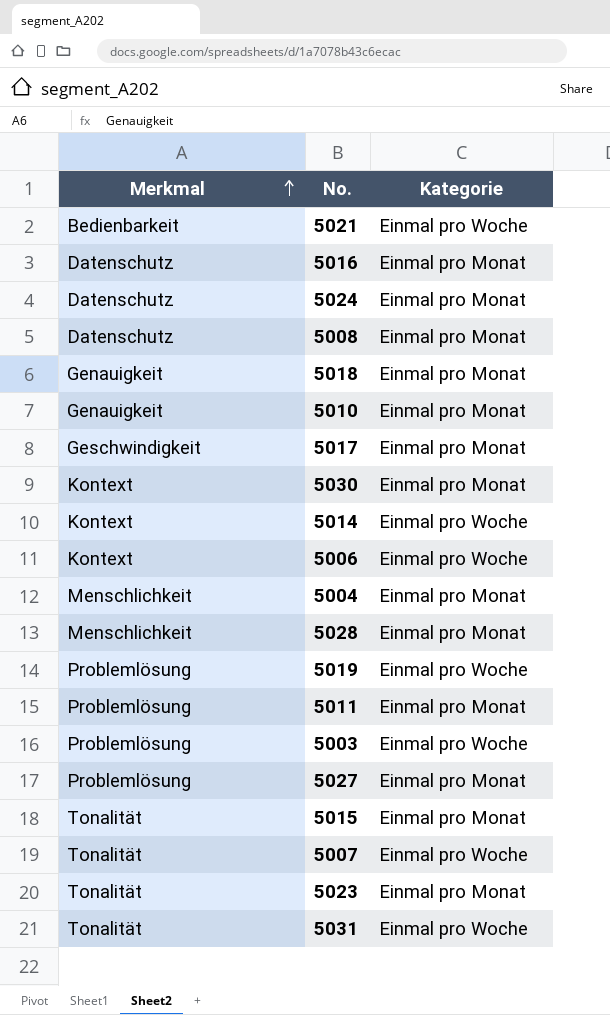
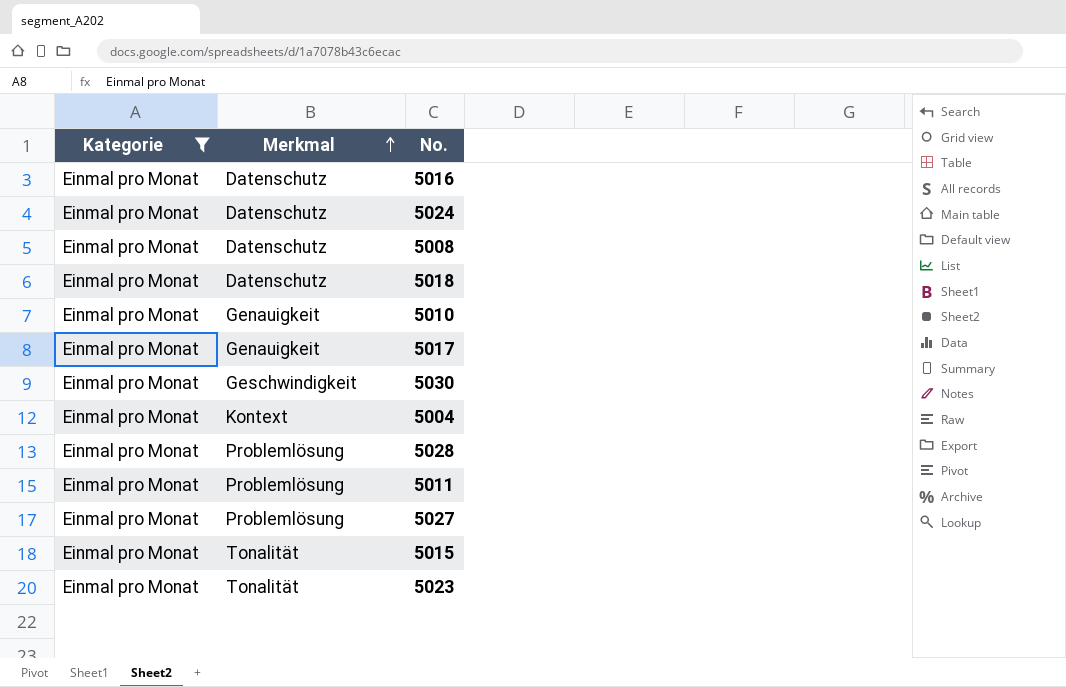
filter: none -> Kategorie = Einmal pro Monat
column Kategorie | position: 3 -> 1
5018 | Merkmal: Genauigkeit -> Datenschutz
5017 | Merkmal: Geschwindigkeit -> Genauigkeit
5030 | Merkmal: Kontext -> Geschwindigkeit
5004 | Merkmal: Menschlichkeit -> Kontext
5028 | Merkmal: Menschlichkeit -> Problemlösung

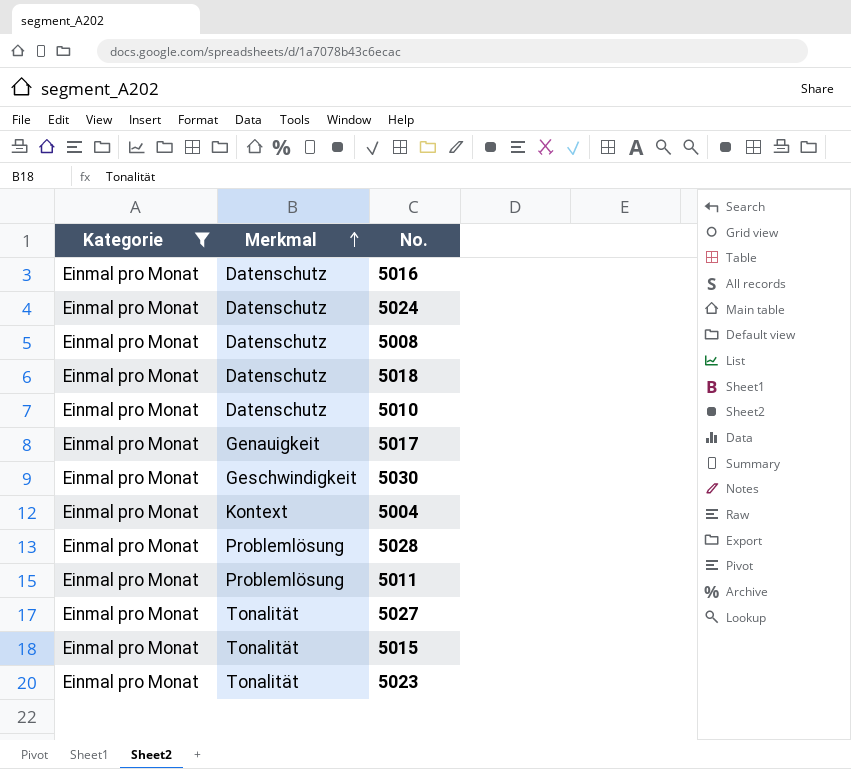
5010 | Merkmal: Genauigkeit -> Datenschutz
5027 | Merkmal: Problemlösung -> Tonalität

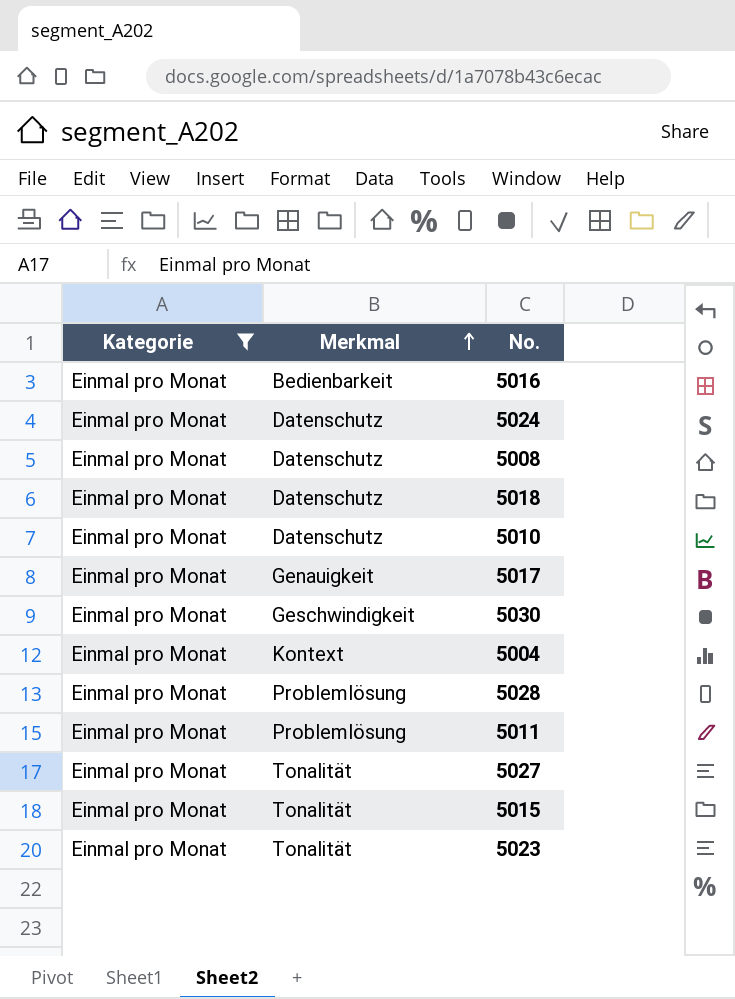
5016 | Merkmal: Datenschutz -> Bedienbarkeit

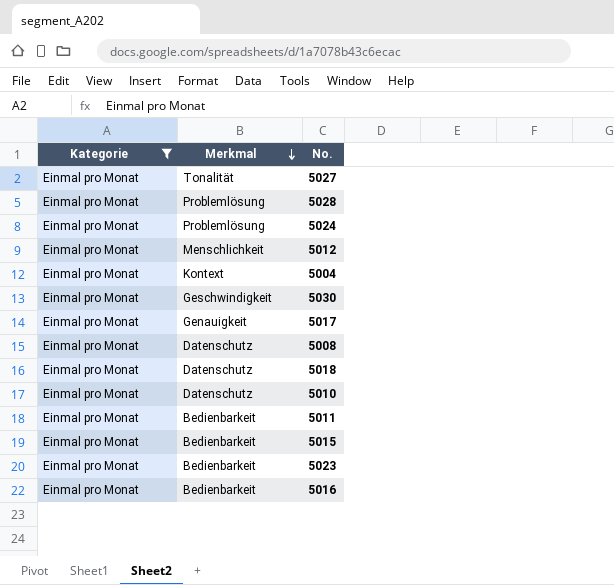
row order: Merkmal ascending -> Merkmal descending
5024 | Merkmal: Datenschutz -> Problemlösung
row 5012: none -> Einmal pro Monat | Menschlichkeit
5011 | Merkmal: Problemlösung -> Bedienbarkeit
5015 | Merkmal: Tonalität -> Bedienbarkeit
5023 | Merkmal: Tonalität -> Bedienbarkeit

